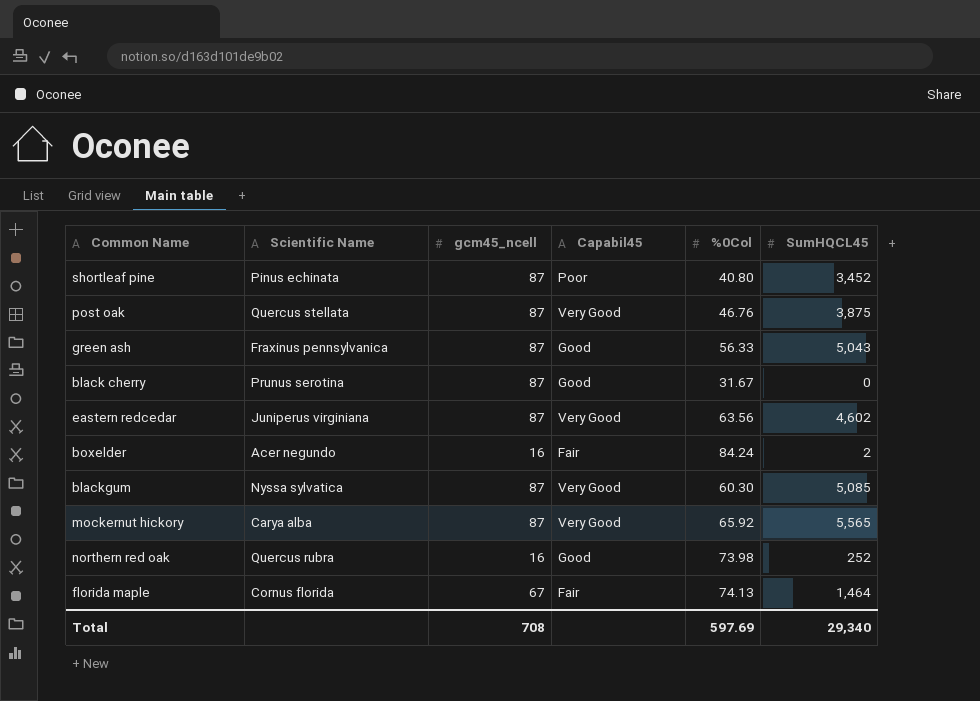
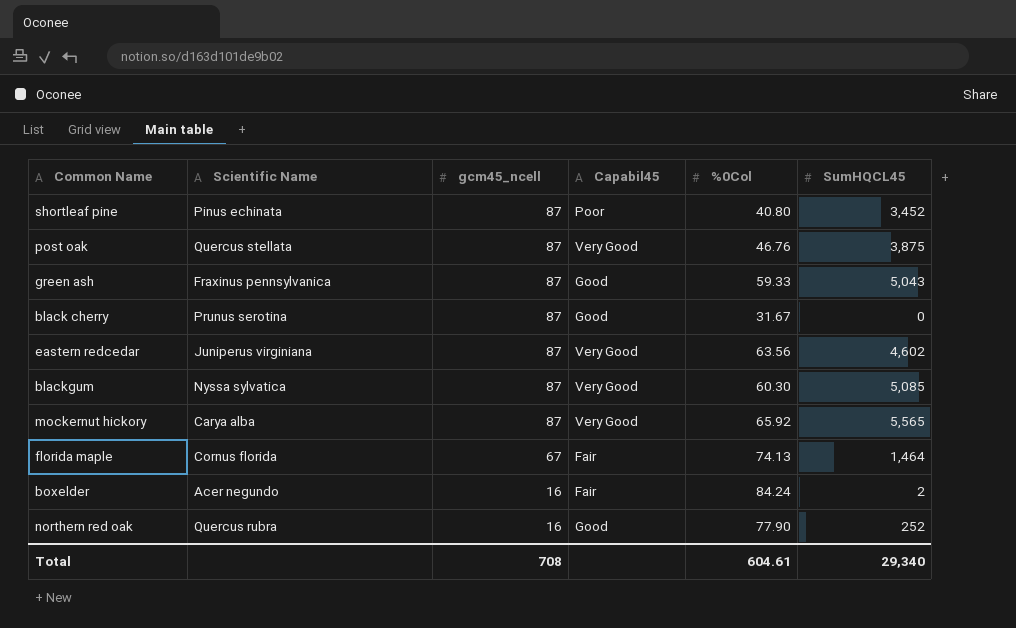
row order: none -> gcm45_ncell descending
green ash | %0Col: 56.33 -> 59.33
northern red oak | %0Col: 73.98 -> 77.90
Total | %0Col: 597.69 -> 604.61

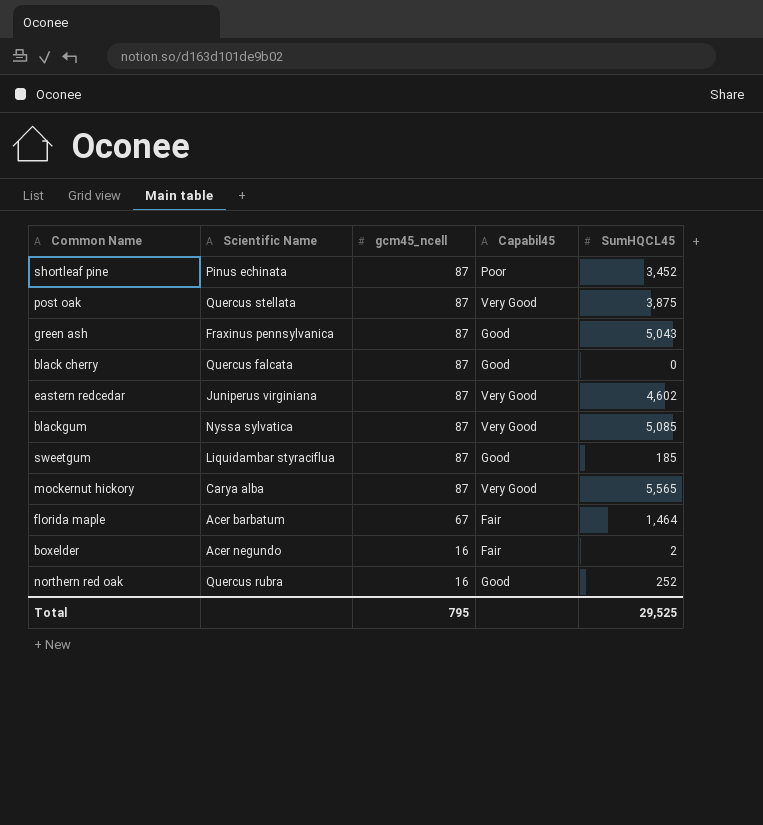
column %0Col | position: 5 -> none
black cherry | Scientific Name: Prunus serotina -> Quercus falcata
row sweetgum: none -> Liquidambar styraciflua | 87 | Good | 185
florida maple | Scientific Name: Cornus florida -> Acer barbatum
Total | gcm45_ncell: 708 -> 795
Total | SumHQCL45: 29,340 -> 29,525

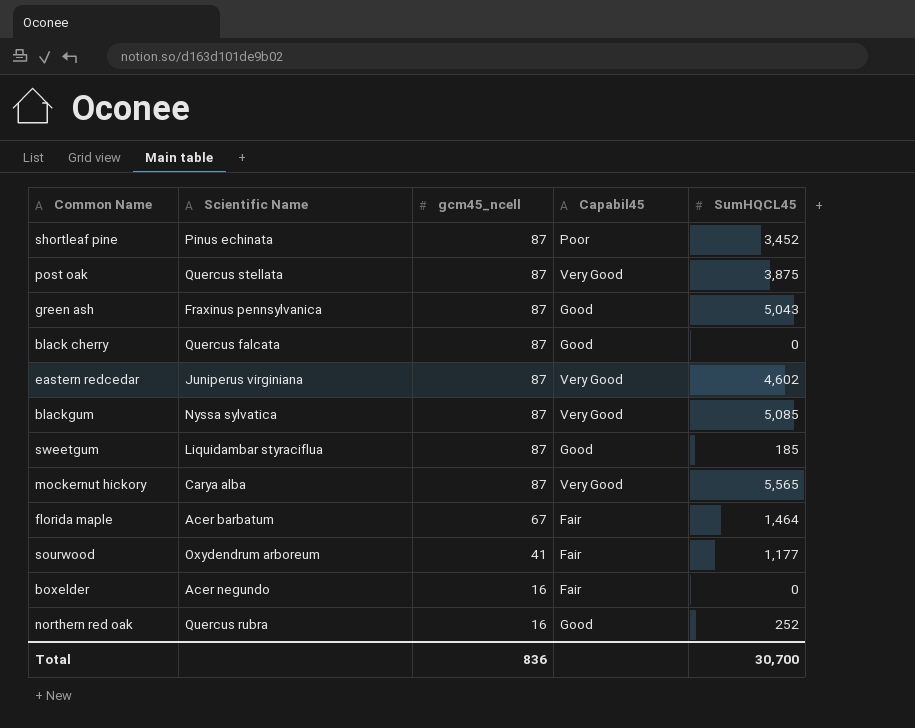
row sourwood: none -> Oxydendrum arboreum | 41 | Fair | 1,177
boxelder | SumHQCL45: 2 -> 0
Total | gcm45_ncell: 795 -> 836
Total | SumHQCL45: 29,525 -> 30,700

